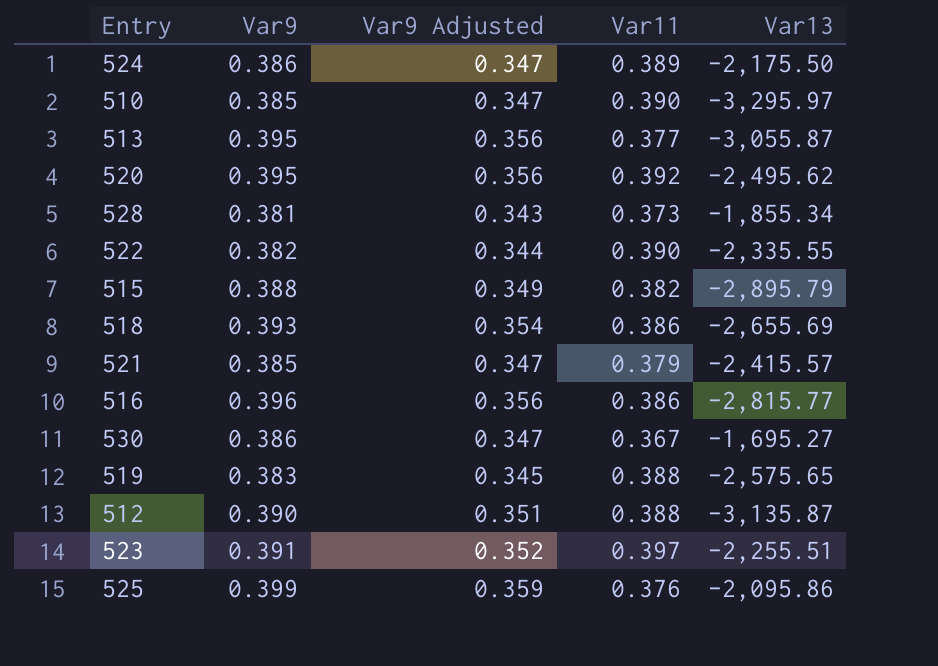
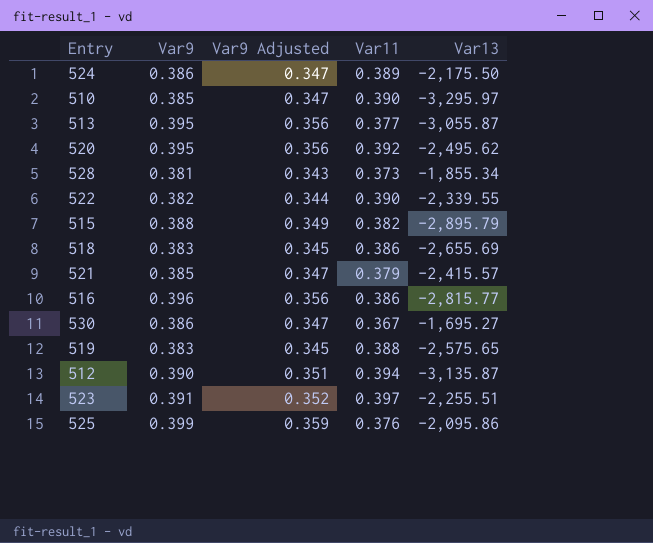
522 | Var13: -2,335.55 -> -2,339.55
518 | Var9: 0.393 -> 0.383
518 | Var9 Adjusted: 0.354 -> 0.345
512 | Var11: 0.388 -> 0.394

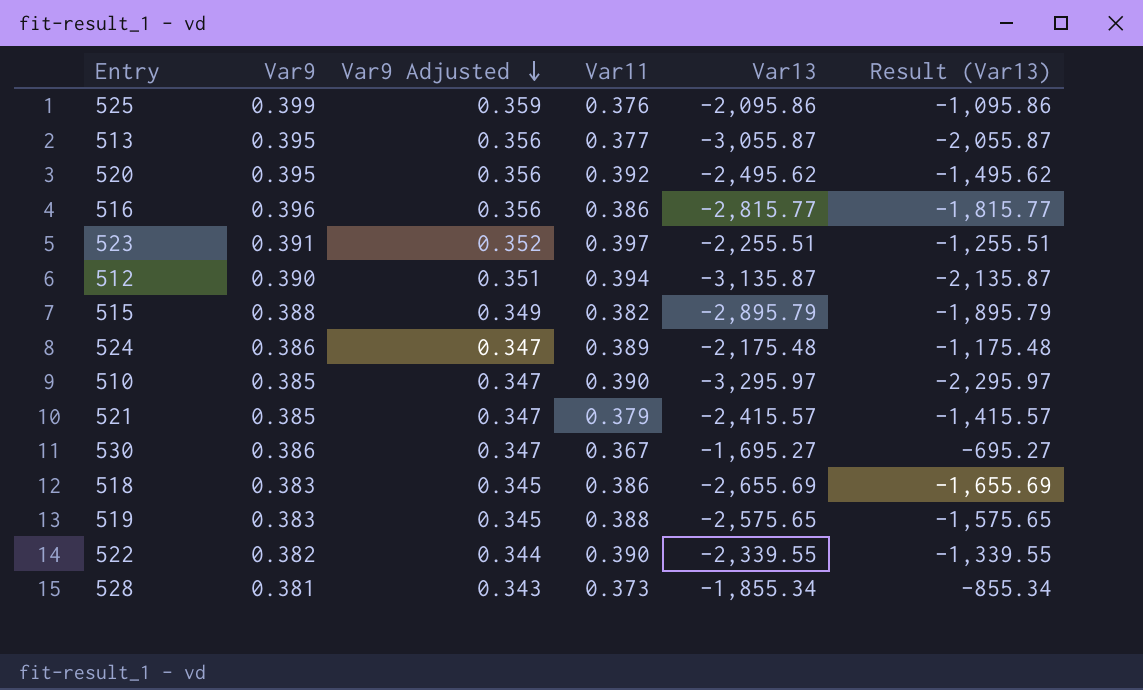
row order: none -> Var9 Adjusted descending
column Result (Var13) | formula: none -> [Var13] + 1000
524 | Var13: -2,175.50 -> -2,175.48

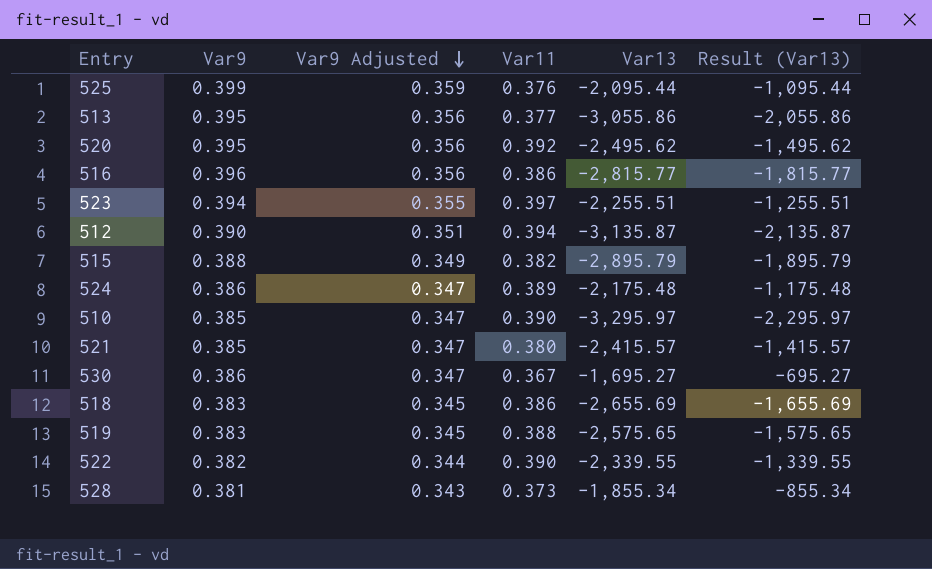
525 | Var13: -2,095.86 -> -2,095.44
525 | Result (Var13): -1,095.86 -> -1,095.44
513 | Var13: -3,055.87 -> -3,055.86
513 | Result (Var13): -2,055.87 -> -2,055.86
523 | Var9: 0.391 -> 0.394
523 | Var9 Adjusted: 0.352 -> 0.355
521 | Var11: 0.379 -> 0.380

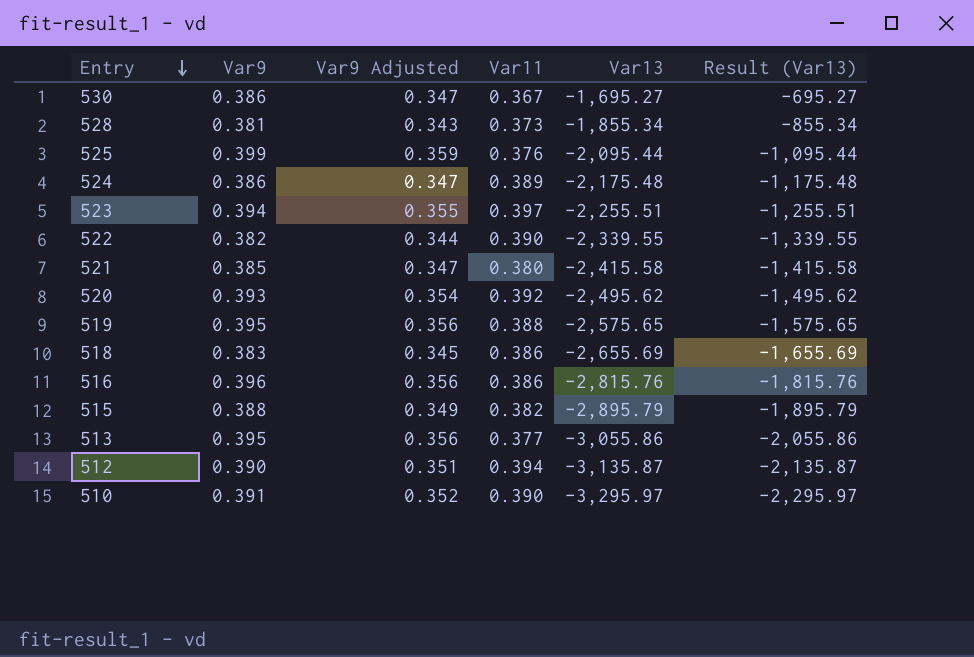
row order: Var9 Adjusted descending -> Entry descending
521 | Var13: -2,415.57 -> -2,415.58
521 | Result (Var13): -1,415.57 -> -1,415.58
520 | Var9: 0.395 -> 0.393
520 | Var9 Adjusted: 0.356 -> 0.354
519 | Var9: 0.383 -> 0.395
519 | Var9 Adjusted: 0.345 -> 0.356
516 | Var13: -2,815.77 -> -2,815.76
516 | Result (Var13): -1,815.77 -> -1,815.76
510 | Var9: 0.385 -> 0.391
510 | Var9 Adjusted: 0.347 -> 0.352

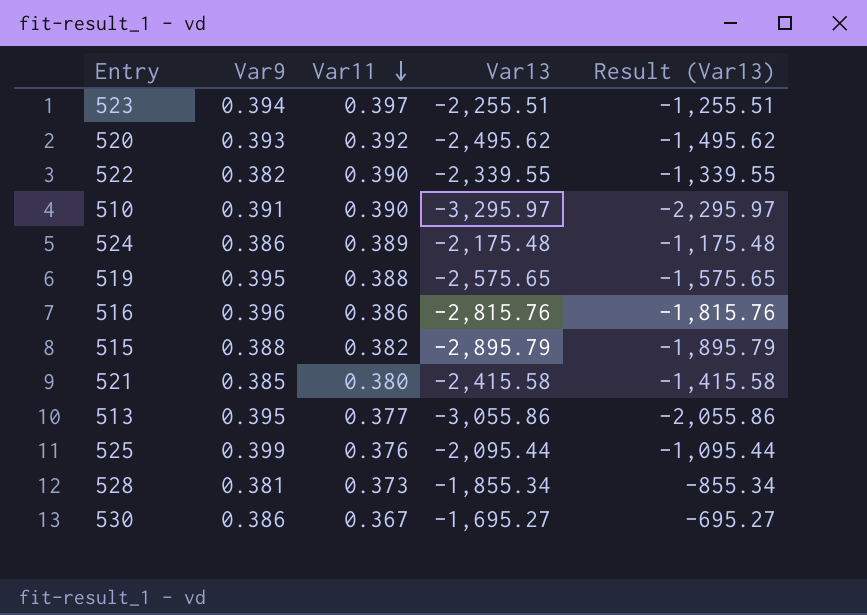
row order: Entry descending -> Var11 descending
column Var9 Adjusted | formula: [Var9] * 0.9 -> none
row 518: 0.383 | 0.345 | 0.386 | -2,655.69 | -1,655.69 -> none
row 512: 0.390 | 0.351 | 0.394 | -3,135.87 | -2,135.87 -> none

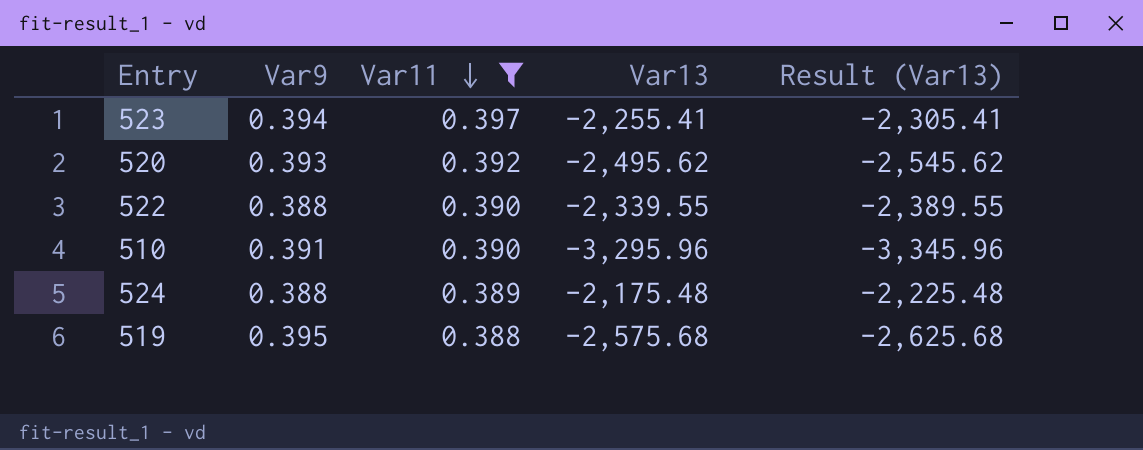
filter: none -> Var11 >= 0.388
column Result (Var13) | formula: [Var13] + 1000 -> [Var13] - 50
523 | Var13: -2,255.51 -> -2,255.41
522 | Var9: 0.382 -> 0.388
510 | Var13: -3,295.97 -> -3,295.96
524 | Var9: 0.386 -> 0.388
519 | Var13: -2,575.65 -> -2,575.68

